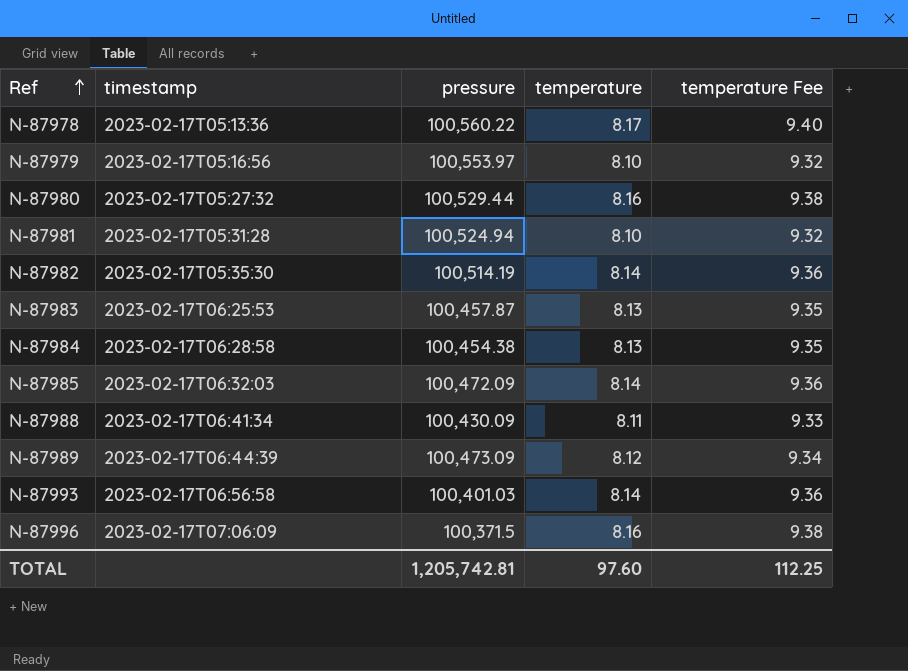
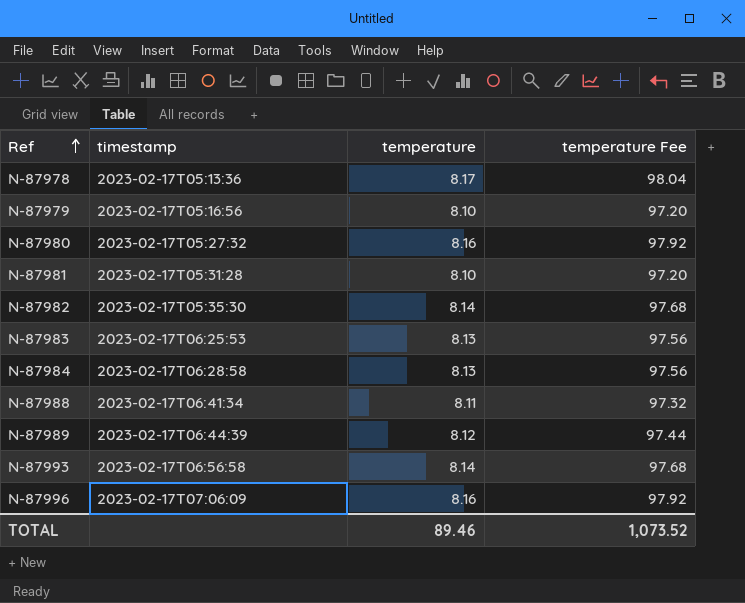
column pressure | position: 3 -> none
column temperature Fee | formula: [temperature] * 1.15 -> [temperature] * 12
row N-87985: 2023-02-17T06:32:03 | 100,472.09 | 8.14 | 9.36 -> none
TOTAL | temperature: 97.60 -> 89.46
TOTAL | temperature Fee: 112.25 -> 1,073.52

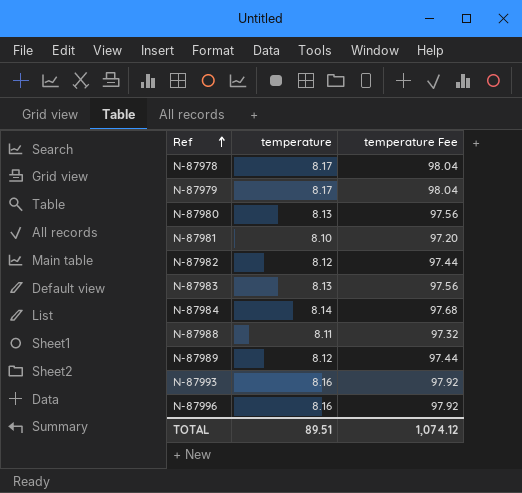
column timestamp | position: 2 -> none
N-87979 | temperature: 8.10 -> 8.17
N-87979 | temperature Fee: 97.20 -> 98.04
N-87980 | temperature: 8.16 -> 8.13
N-87980 | temperature Fee: 97.92 -> 97.56
N-87982 | temperature: 8.14 -> 8.12
N-87982 | temperature Fee: 97.68 -> 97.44
N-87984 | temperature: 8.13 -> 8.14
N-87984 | temperature Fee: 97.56 -> 97.68
N-87993 | temperature: 8.14 -> 8.16
N-87993 | temperature Fee: 97.68 -> 97.92
TOTAL | temperature: 89.46 -> 89.51
TOTAL | temperature Fee: 1,073.52 -> 1,074.12

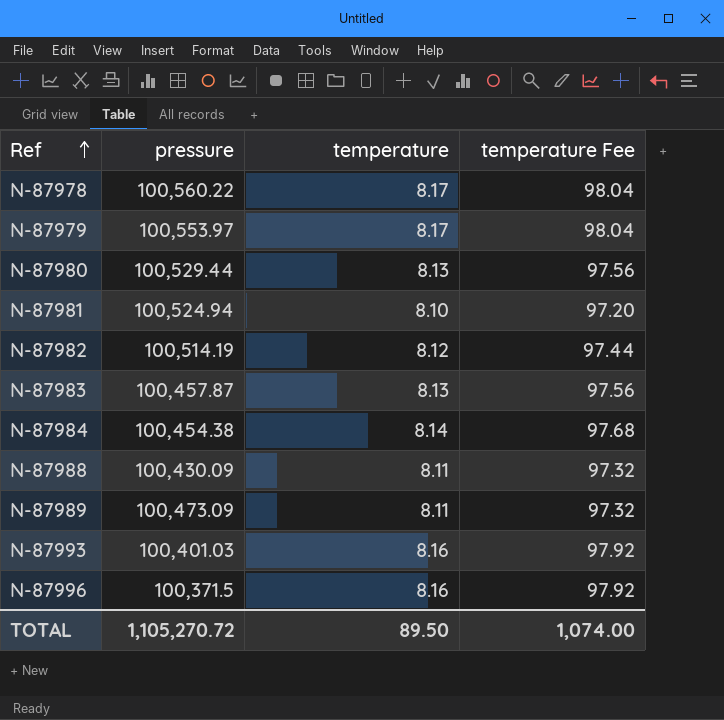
column pressure | position: none -> 2
N-87989 | temperature: 8.12 -> 8.11
N-87989 | temperature Fee: 97.44 -> 97.32
TOTAL | temperature: 89.51 -> 89.50
TOTAL | temperature Fee: 1,074.12 -> 1,074.00

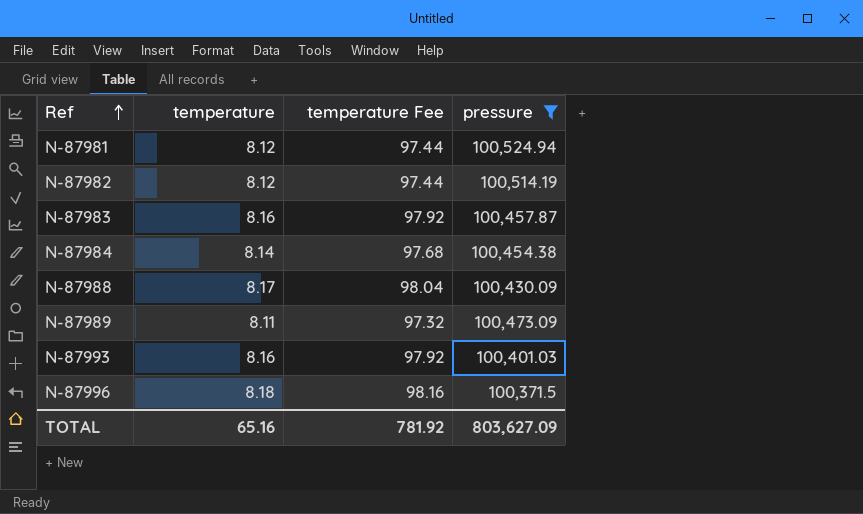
filter: none -> pressure <= 100,524.94
column pressure | position: 2 -> 4
N-87981 | temperature: 8.10 -> 8.12
N-87981 | temperature Fee: 97.20 -> 97.44
N-87983 | temperature: 8.13 -> 8.16
N-87983 | temperature Fee: 97.56 -> 97.92
N-87988 | temperature: 8.11 -> 8.17
N-87988 | temperature Fee: 97.32 -> 98.04
N-87996 | temperature: 8.16 -> 8.18
N-87996 | temperature Fee: 97.92 -> 98.16
TOTAL | temperature: 89.50 -> 65.16
TOTAL | temperature Fee: 1,074.00 -> 781.92
TOTAL | pressure: 1,105,270.72 -> 803,627.09

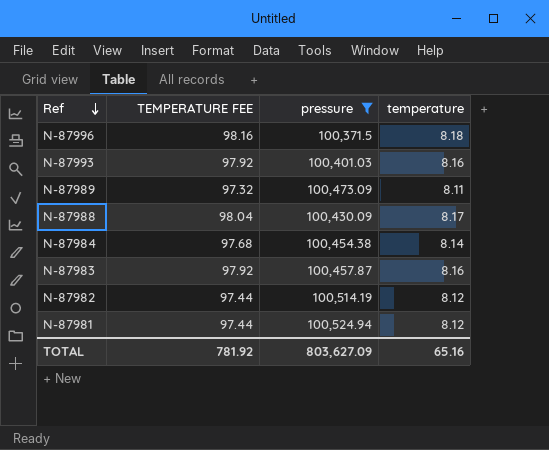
row order: Ref ascending -> Ref descending
column name: temperature Fee -> TEMPERATURE FEE
column temperature | position: 2 -> 4

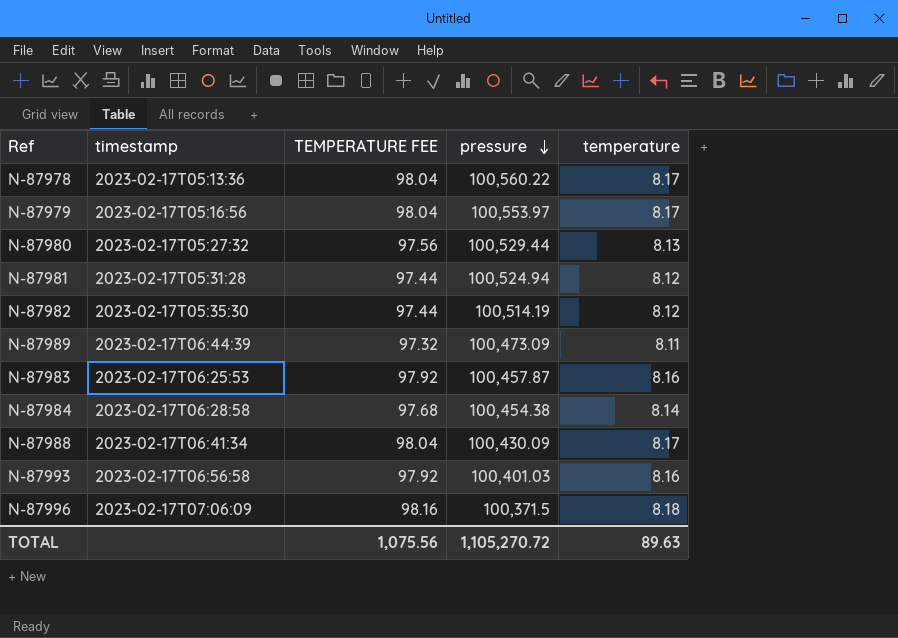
filter: pressure <= 100,524.94 -> none
row order: Ref descending -> pressure descending
column timestamp | position: none -> 2
TOTAL | TEMPERATURE FEE: 781.92 -> 1,075.56
TOTAL | pressure: 803,627.09 -> 1,105,270.72
TOTAL | temperature: 65.16 -> 89.63

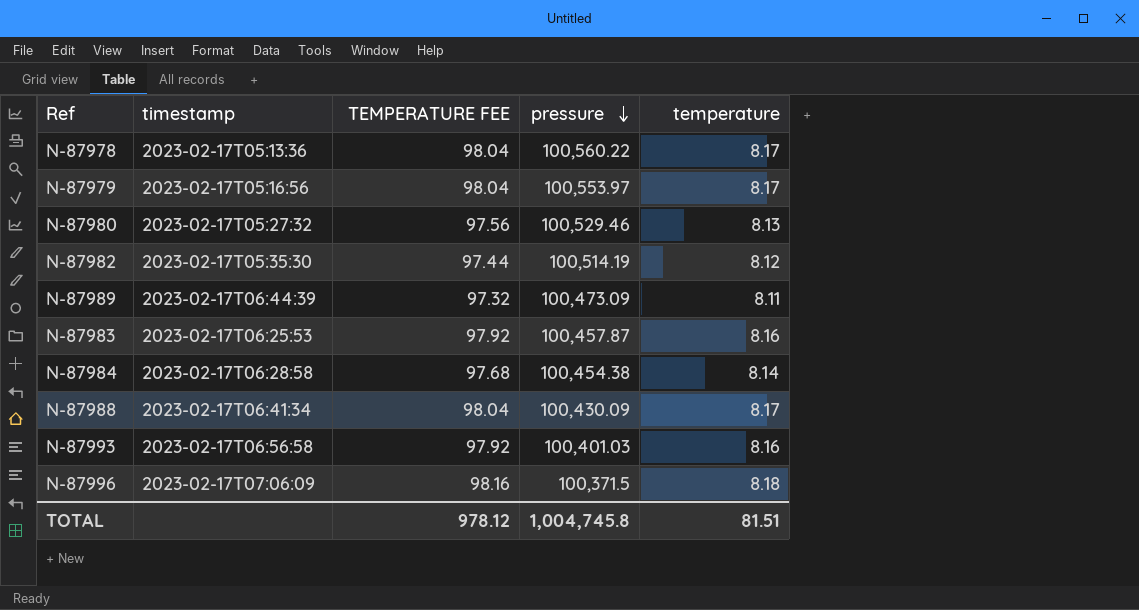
row N-87981: 2023-02-17T05:31:28 | 97.44 | 100,524.94 | 8.12 -> none
N-87980 | pressure: 100,529.44 -> 100,529.46
TOTAL | TEMPERATURE FEE: 1,075.56 -> 978.12
TOTAL | pressure: 1,105,270.72 -> 1,004,745.8
TOTAL | temperature: 89.63 -> 81.51

